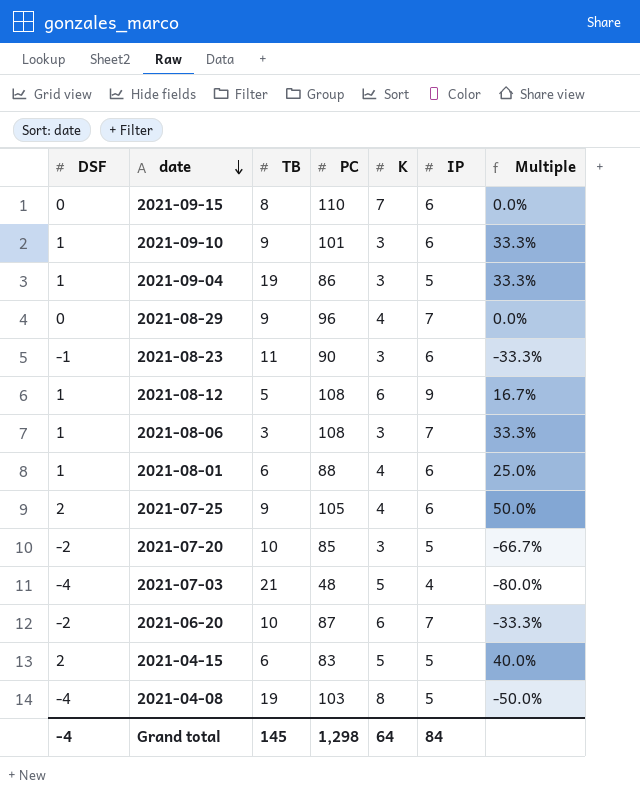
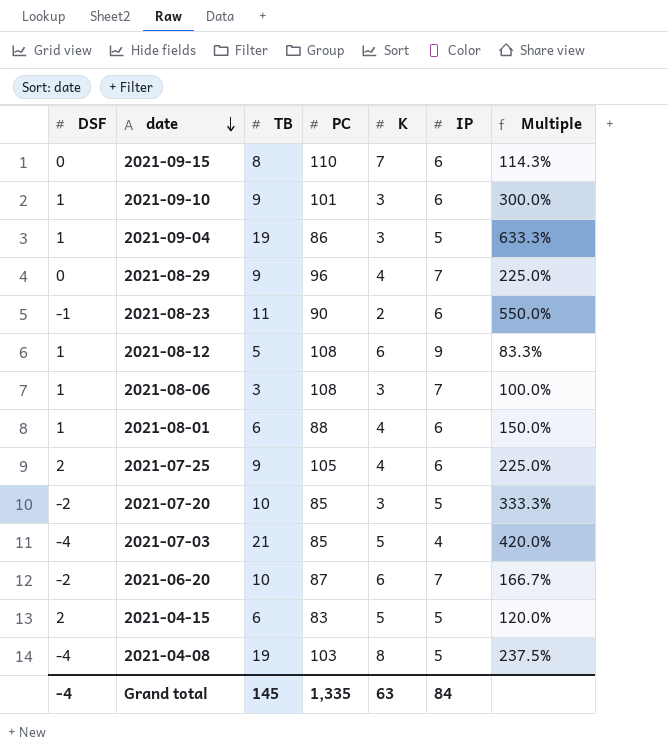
column Multiple | formula: [DSF] / [K] -> [TB] / [K]
2021-08-23 | K: 3 -> 2
2021-07-03 | PC: 48 -> 85
Grand total | PC: 1,298 -> 1,335
Grand total | K: 64 -> 63

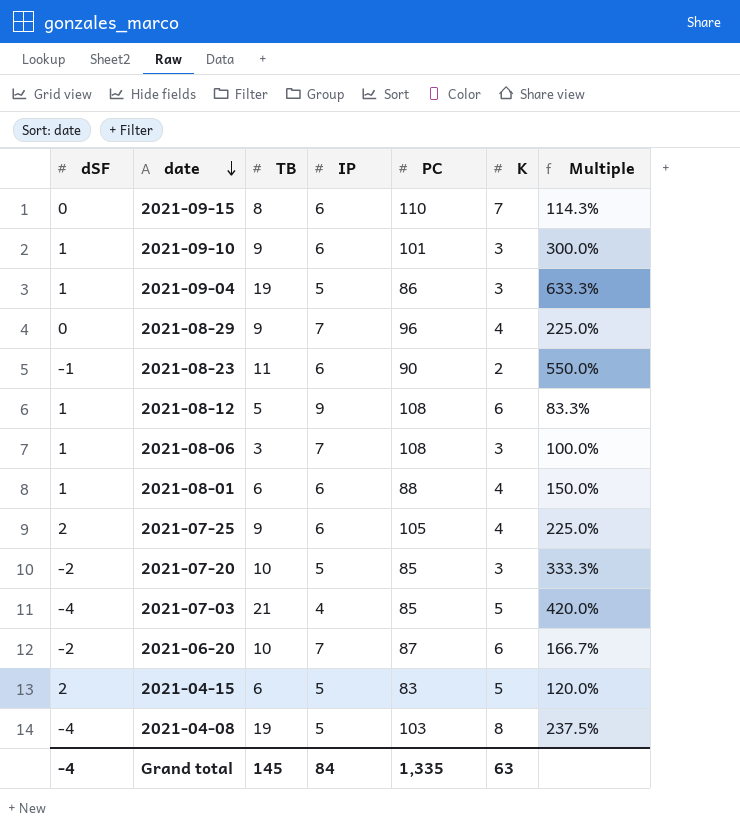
column name: DSF -> dSF
column IP | position: 6 -> 4

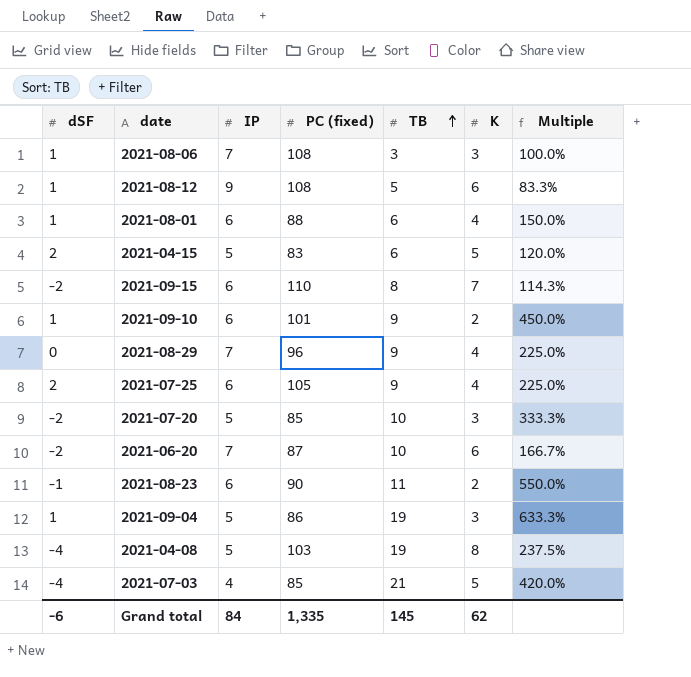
row order: date descending -> TB ascending
column name: PC -> PC (fixed)
column TB | position: 3 -> 5
2021-09-15 | dSF: 0 -> -2
2021-09-10 | K: 3 -> 2
2021-09-10 | Multiple: 300.0% -> 450.0%
Grand total | dSF: -4 -> -6
Grand total | K: 63 -> 62

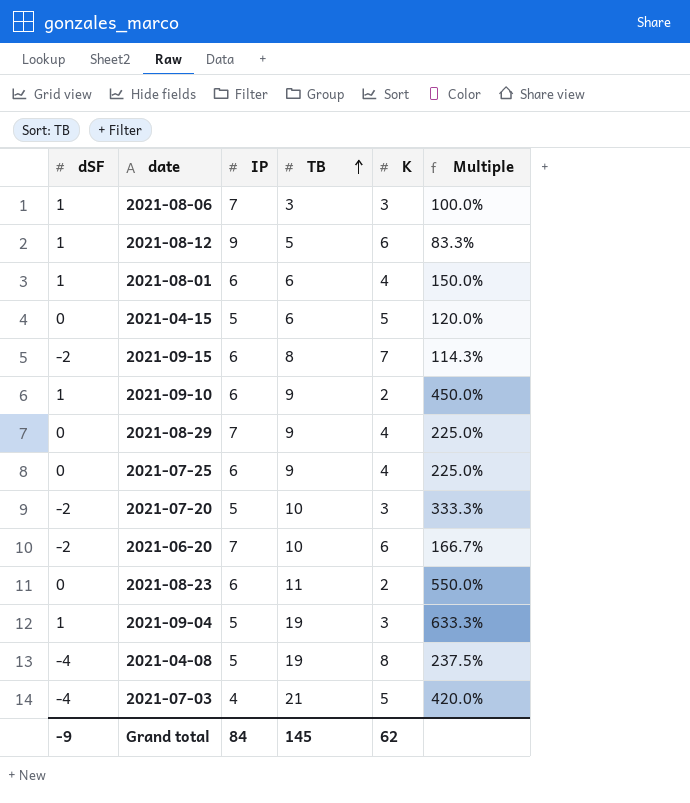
column PC (fixed) | position: 4 -> none
2021-04-15 | dSF: 2 -> 0
2021-07-25 | dSF: 2 -> 0
2021-08-23 | dSF: -1 -> 0
Grand total | dSF: -6 -> -9

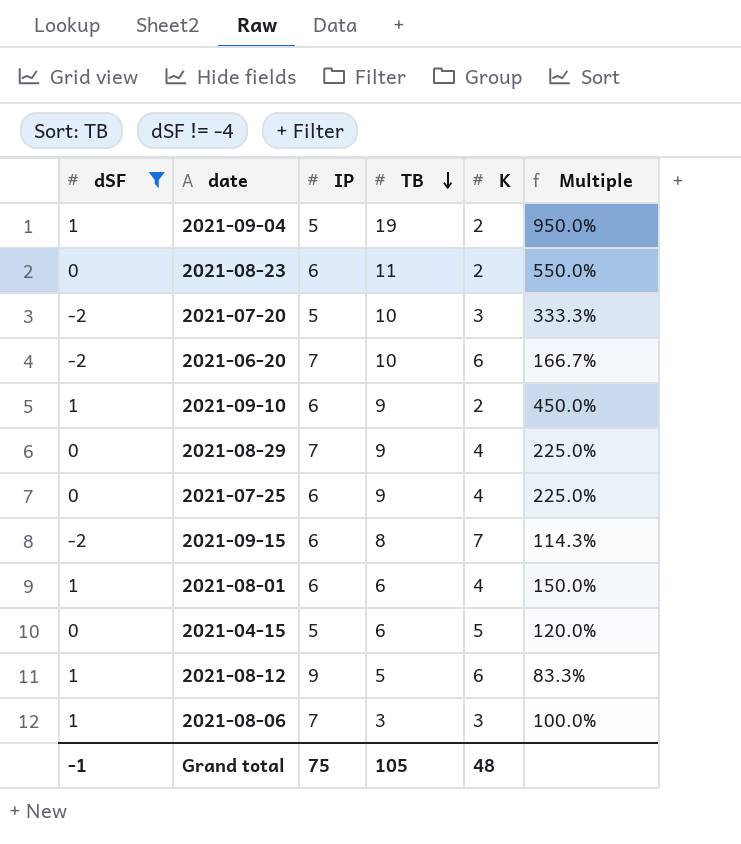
filter: none -> dSF != -4
row order: TB ascending -> TB descending
2021-09-04 | K: 3 -> 2
2021-09-04 | Multiple: 633.3% -> 950.0%
Grand total | dSF: -9 -> -1
Grand total | IP: 84 -> 75
Grand total | TB: 145 -> 105
Grand total | K: 62 -> 48

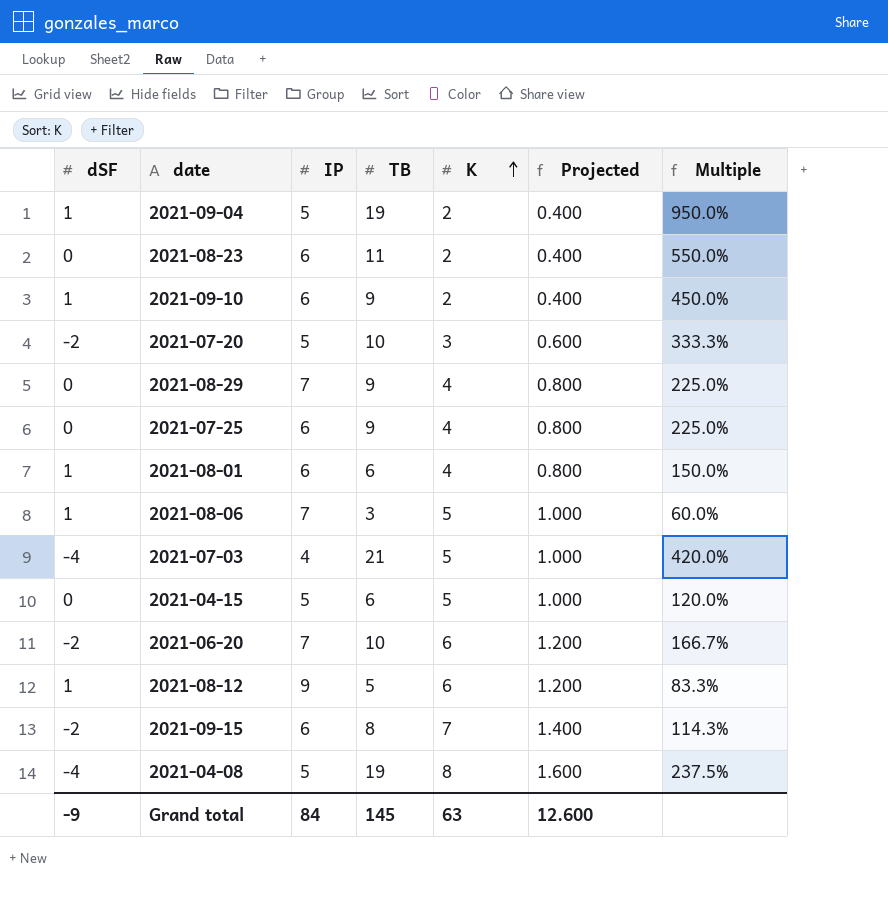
filter: dSF != -4 -> none
row order: TB descending -> K ascending
column Projected | formula: none -> [K] * 0.2
2021-08-06 | K: 3 -> 5
2021-08-06 | Multiple: 100.0% -> 60.0%
Grand total | dSF: -1 -> -9
Grand total | IP: 75 -> 84
Grand total | TB: 105 -> 145
Grand total | K: 48 -> 63

